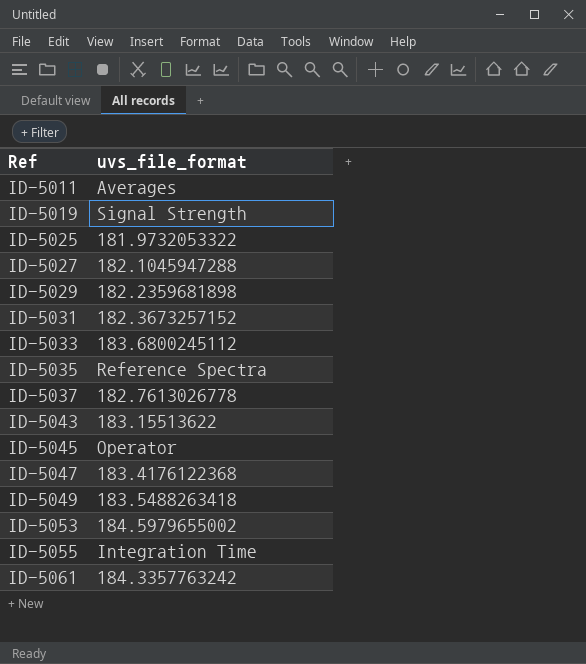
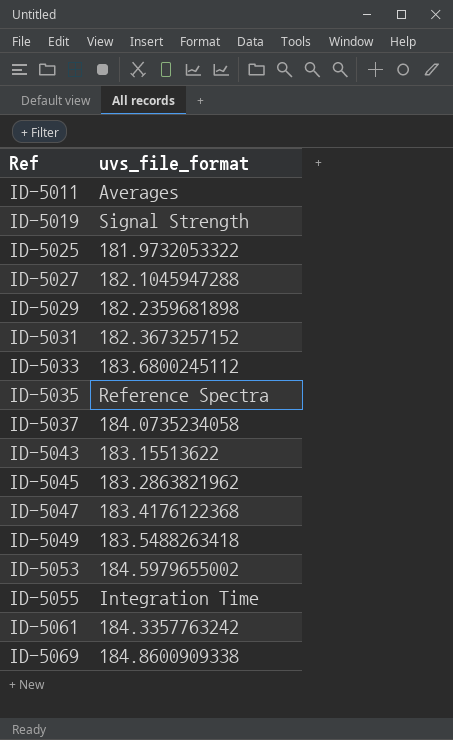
ID-5037 | uvs_file_format: 182.7613026778 -> 184.0735234058
ID-5045 | uvs_file_format: Operator -> 183.2863821962
row ID-5069: none -> 184.8600909338

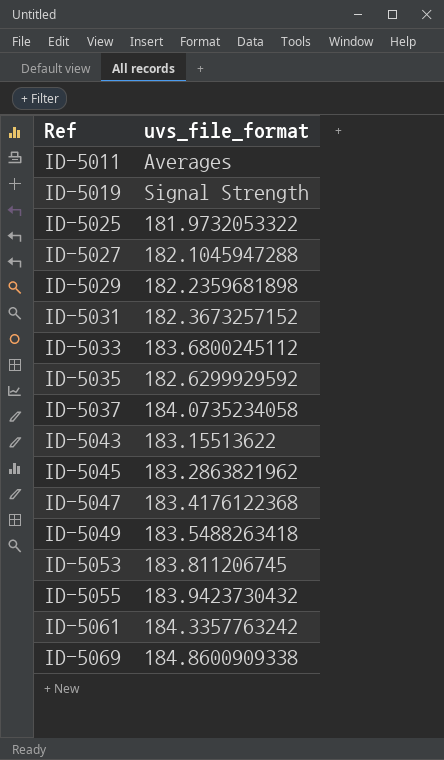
ID-5035 | uvs_file_format: Reference Spectra -> 182.6299929592
ID-5053 | uvs_file_format: 184.5979655002 -> 183.811206745
ID-5055 | uvs_file_format: Integration Time -> 183.9423730432

